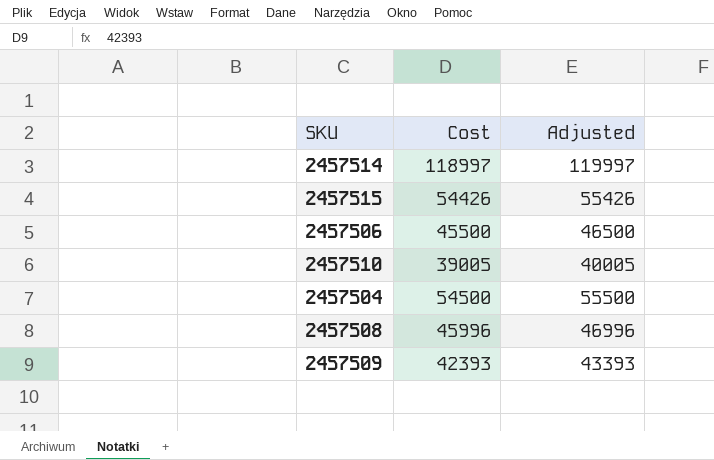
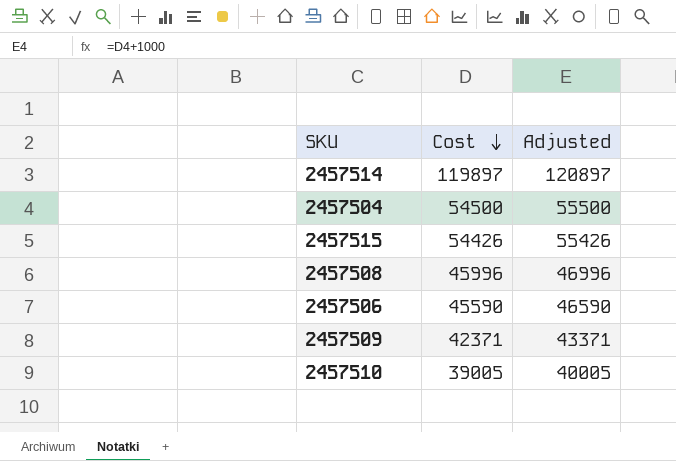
row order: none -> Cost descending
2457514 | Cost: 118997 -> 119897
2457514 | Adjusted: 119997 -> 120897
2457506 | Cost: 45500 -> 45590
2457506 | Adjusted: 46500 -> 46590
2457509 | Cost: 42393 -> 42371
2457509 | Adjusted: 43393 -> 43371

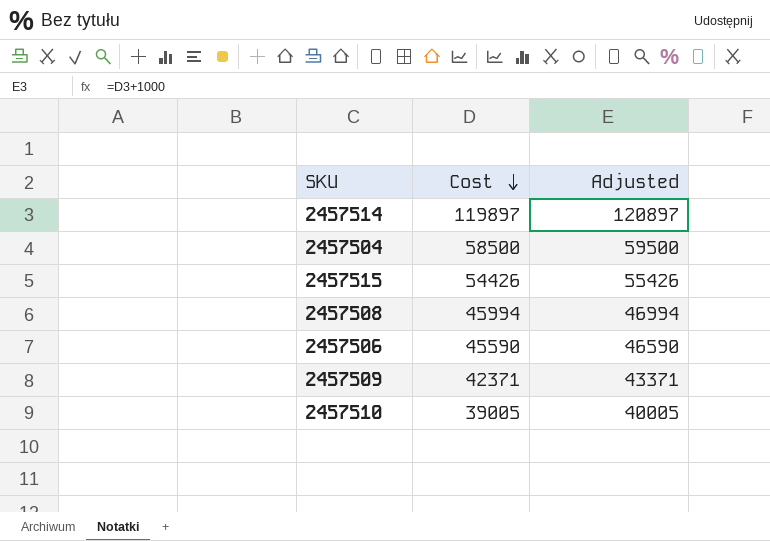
2457504 | Cost: 54500 -> 58500
2457504 | Adjusted: 55500 -> 59500
2457508 | Cost: 45996 -> 45994
2457508 | Adjusted: 46996 -> 46994

